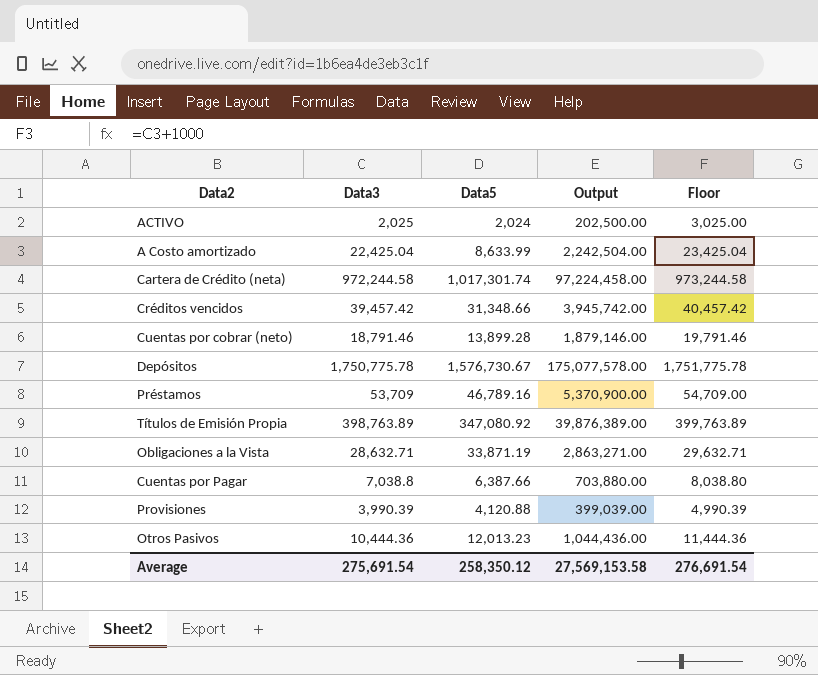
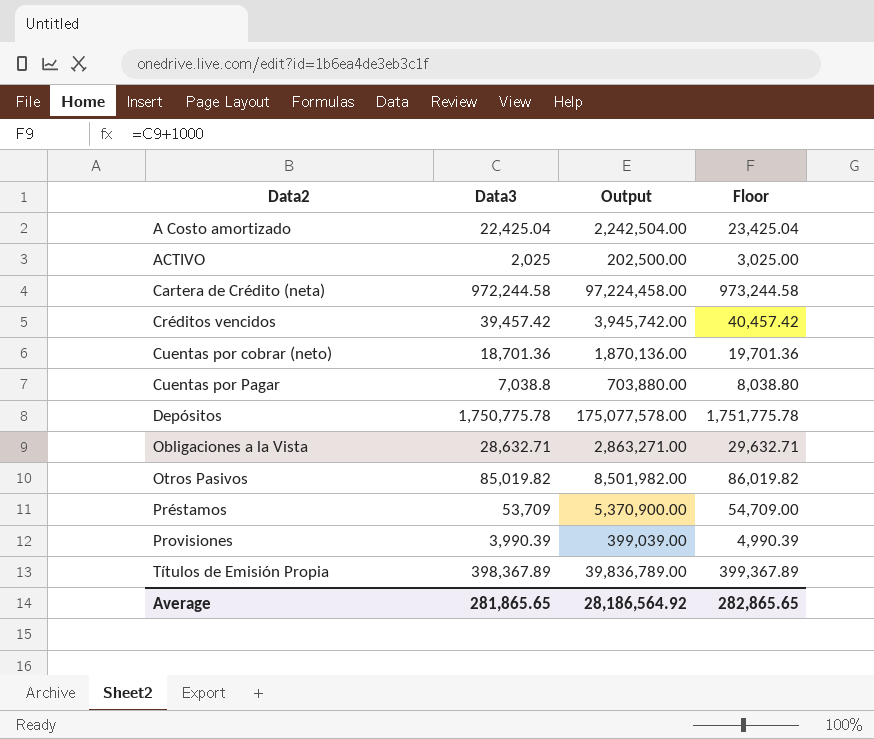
row order: none -> Data2 ascending
column Data5 | position: 3 -> none
Cuentas por cobrar (neto) | Data3: 18,791.46 -> 18,701.36
Cuentas por cobrar (neto) | Output: 1,879,146.00 -> 1,870,136.00
Cuentas por cobrar (neto) | Floor: 19,791.46 -> 19,701.36
Otros Pasivos | Data3: 10,444.36 -> 85,019.82
Otros Pasivos | Output: 1,044,436.00 -> 8,501,982.00
Otros Pasivos | Floor: 11,444.36 -> 86,019.82
Títulos de Emisión Propia | Data3: 398,763.89 -> 398,367.89
Títulos de Emisión Propia | Output: 39,876,389.00 -> 39,836,789.00
Títulos de Emisión Propia | Floor: 399,763.89 -> 399,367.89
Average | Data3: 275,691.54 -> 281,865.65
Average | Output: 27,569,153.58 -> 28,186,564.92
Average | Floor: 276,691.54 -> 282,865.65

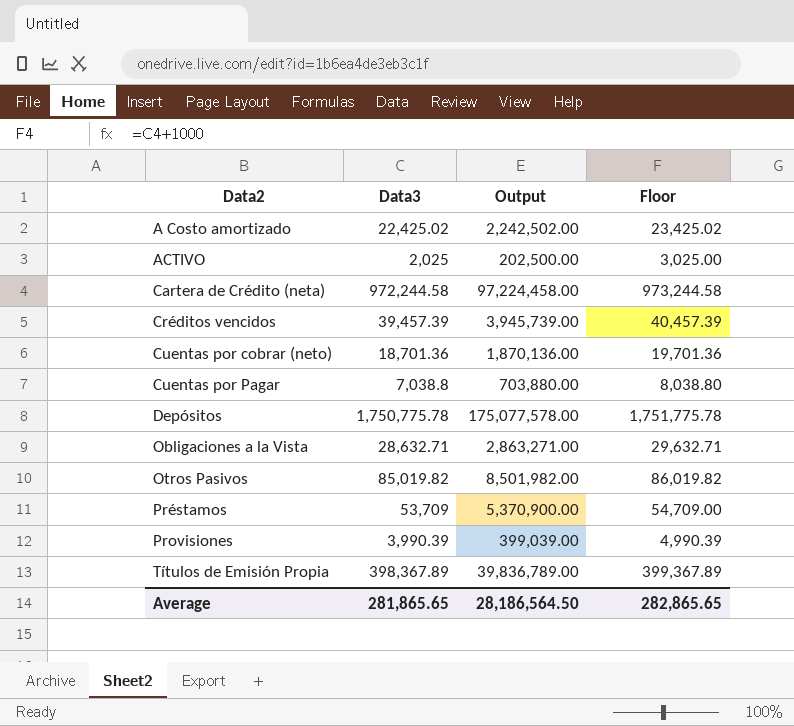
A Costo amortizado | Data3: 22,425.04 -> 22,425.02
A Costo amortizado | Output: 2,242,504.00 -> 2,242,502.00
A Costo amortizado | Floor: 23,425.04 -> 23,425.02
Créditos vencidos | Data3: 39,457.42 -> 39,457.39
Créditos vencidos | Output: 3,945,742.00 -> 3,945,739.00
Créditos vencidos | Floor: 40,457.42 -> 40,457.39
Average | Output: 28,186,564.92 -> 28,186,564.50

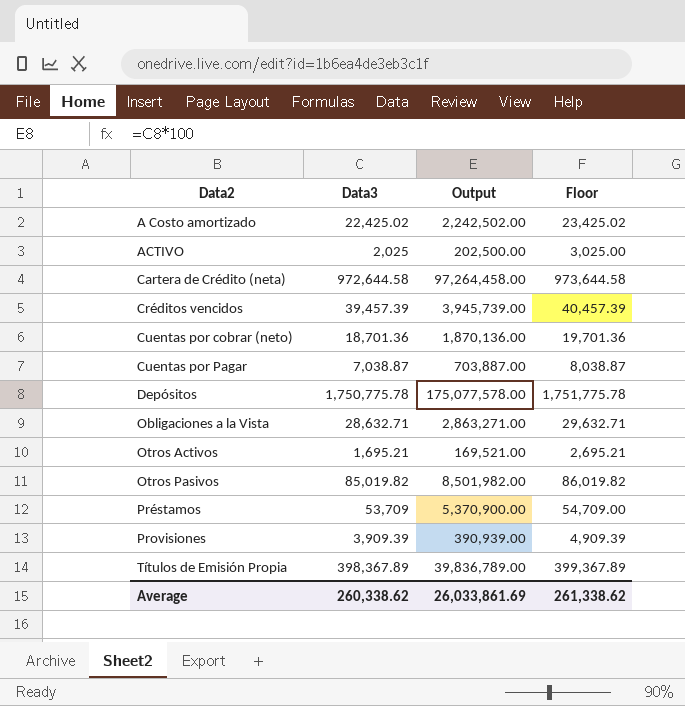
Cartera de Crédito (neta) | Data3: 972,244.58 -> 972,644.58
Cartera de Crédito (neta) | Output: 97,224,458.00 -> 97,264,458.00
Cartera de Crédito (neta) | Floor: 973,244.58 -> 973,644.58
Cuentas por Pagar | Data3: 7,038.8 -> 7,038.87
Cuentas por Pagar | Output: 703,880.00 -> 703,887.00
Cuentas por Pagar | Floor: 8,038.80 -> 8,038.87
row Otros Activos: none -> 1,695.21 | 169,521.00 | 2,695.21
Provisiones | Data3: 3,990.39 -> 3,909.39
Provisiones | Output: 399,039.00 -> 390,939.00
Provisiones | Floor: 4,990.39 -> 4,909.39
Average | Data3: 281,865.65 -> 260,338.62
Average | Output: 28,186,564.50 -> 26,033,861.69
Average | Floor: 282,865.65 -> 261,338.62

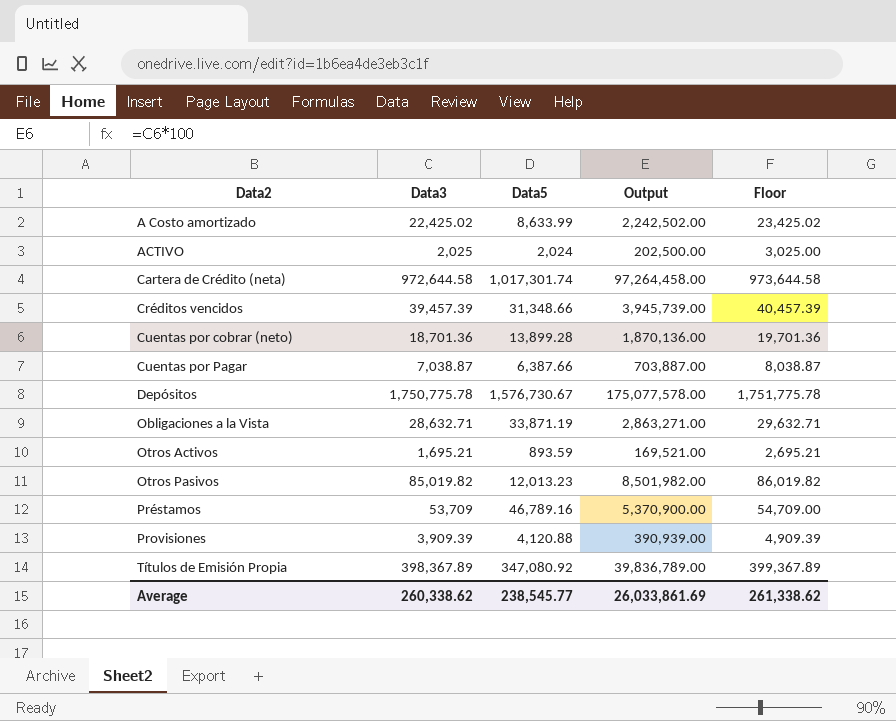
column Data5 | position: none -> 3

